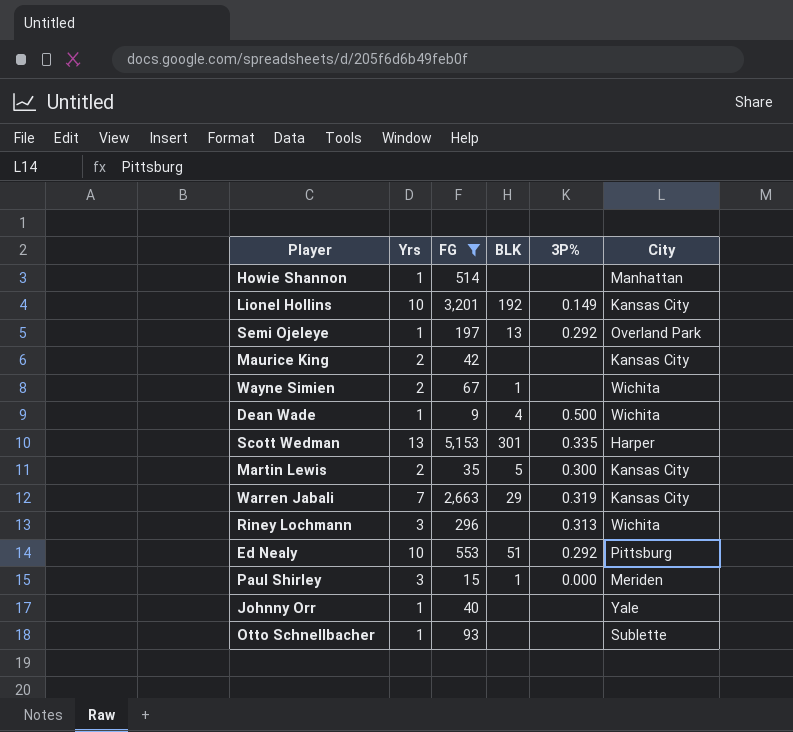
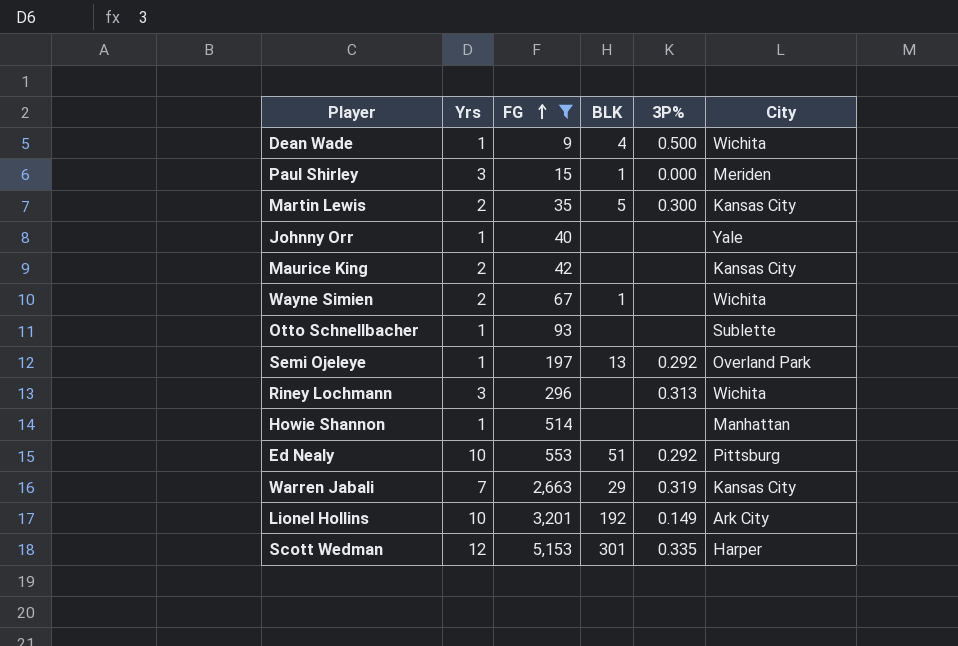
row order: none -> FG ascending
Lionel Hollins | City: Kansas City -> Ark City
Scott Wedman | Yrs: 13 -> 12

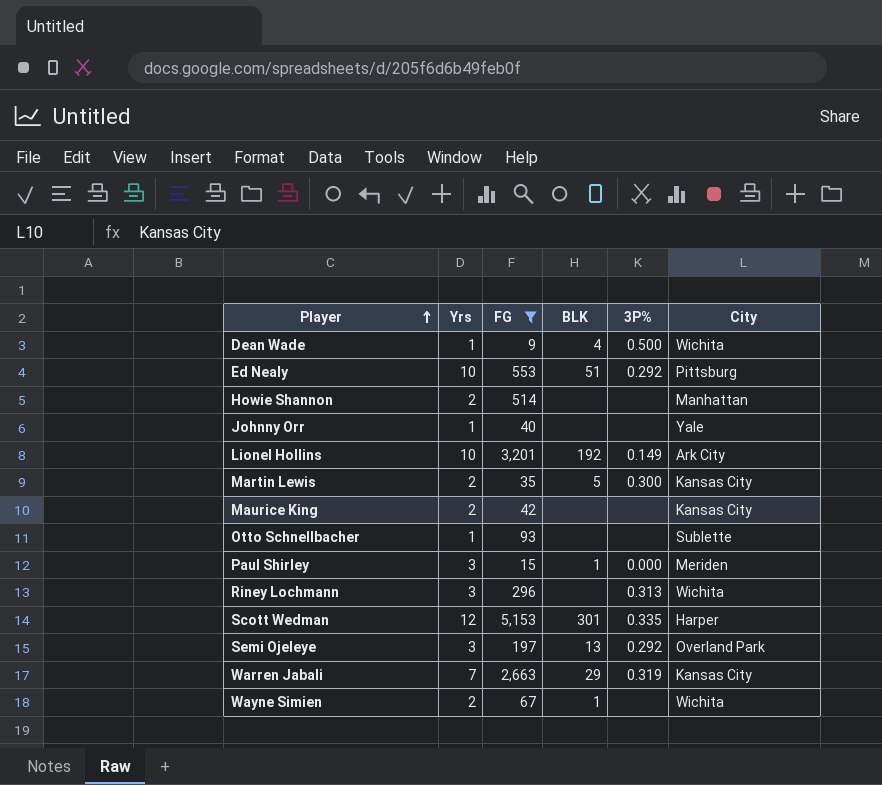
row order: FG ascending -> Player ascending
Howie Shannon | Yrs: 1 -> 2
Semi Ojeleye | Yrs: 1 -> 3

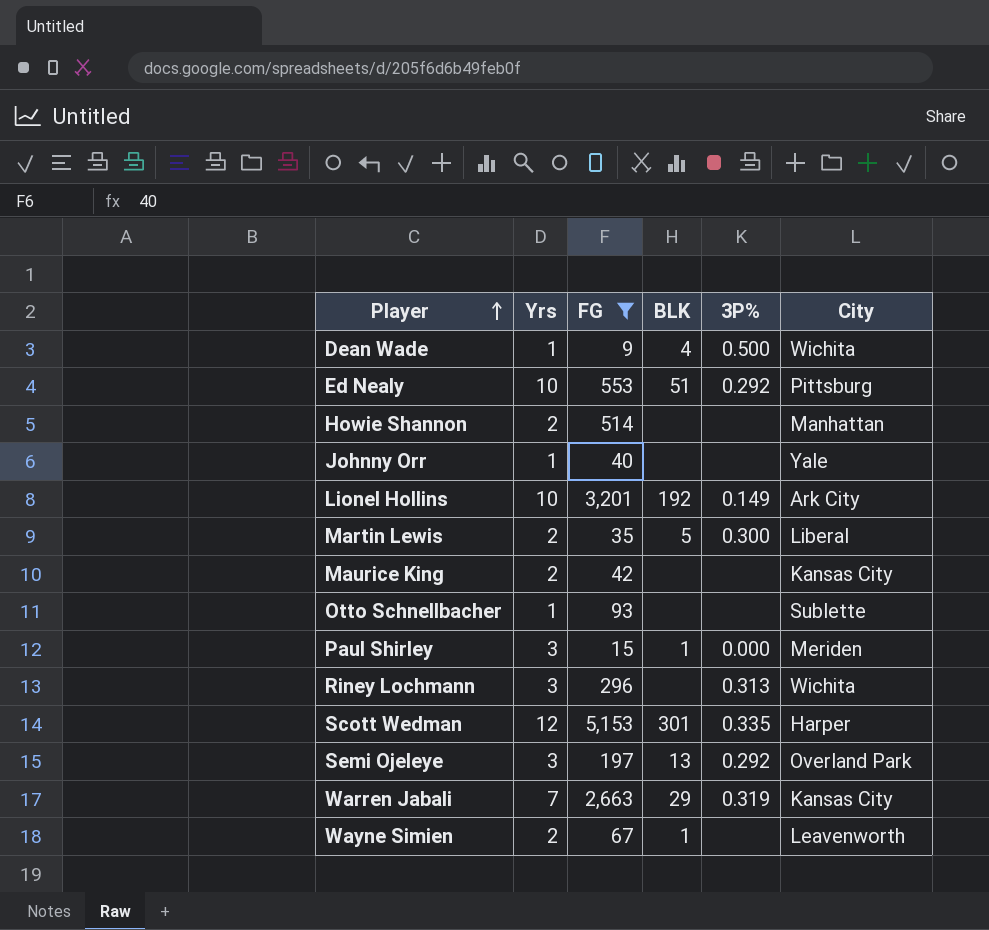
Martin Lewis | City: Kansas City -> Liberal
Wayne Simien | City: Wichita -> Leavenworth

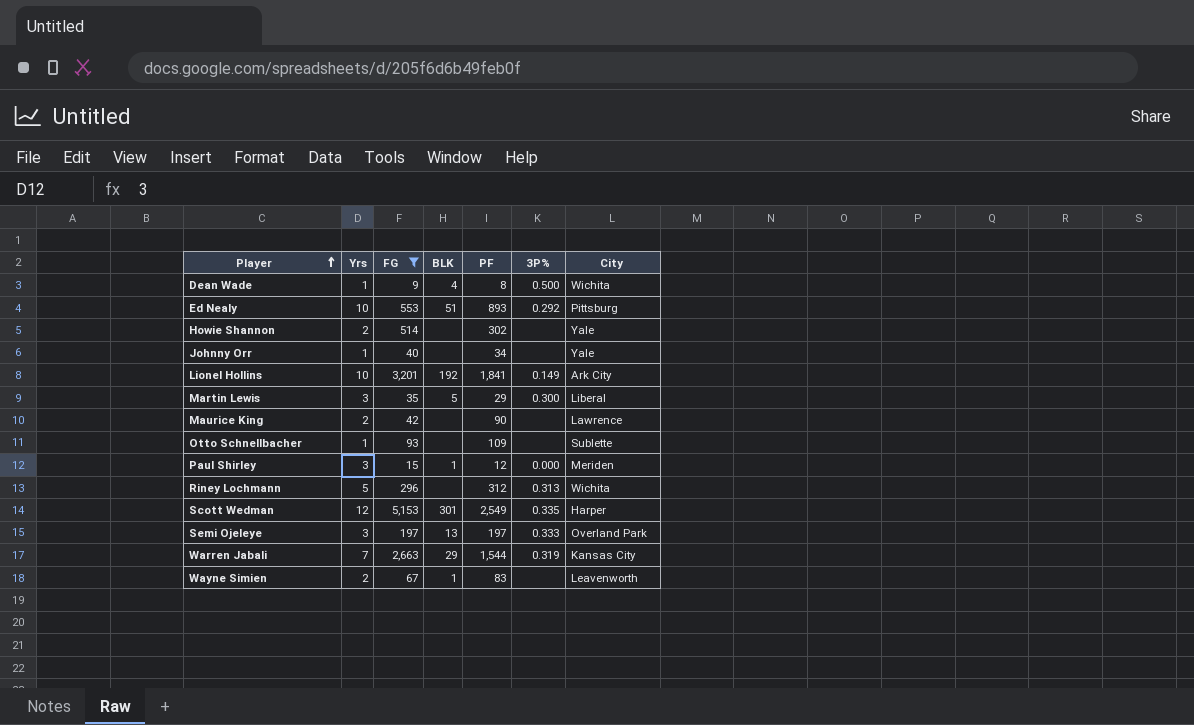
column PF | position: none -> 5
Howie Shannon | City: Manhattan -> Yale
Martin Lewis | Yrs: 2 -> 3
Maurice King | City: Kansas City -> Lawrence
Riney Lochmann | Yrs: 3 -> 5
Semi Ojeleye | 3P%: 0.292 -> 0.333

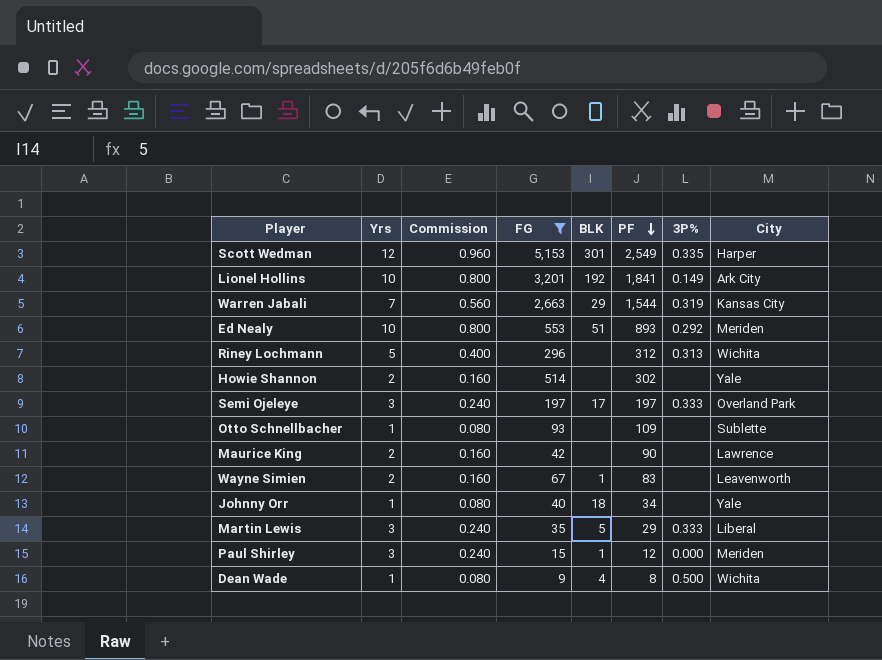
row order: Player ascending -> PF descending
column Commission | formula: none -> [Yrs] * 0.08
Ed Nealy | City: Pittsburg -> Meriden
Semi Ojeleye | BLK: 13 -> 17
Johnny Orr | BLK: none -> 18
Martin Lewis | 3P%: 0.300 -> 0.333

